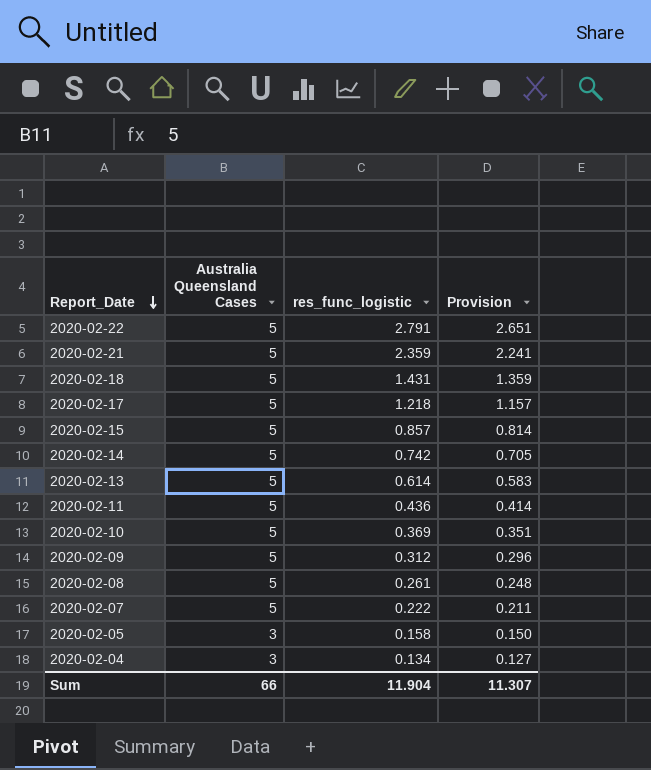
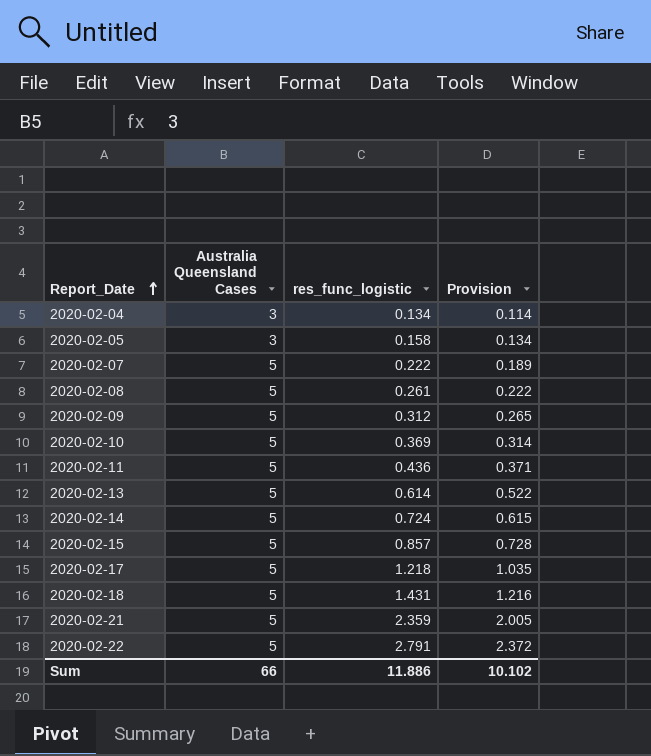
row order: Report_Date descending -> Report_Date ascending
column Provision | formula: [res_func_logistic] * 0.95 -> [res_func_logistic] * 0.85
2020-02-14 | res_func_logistic: 0.742 -> 0.724
Sum | res_func_logistic: 11.904 -> 11.886
Sum | Provision: 11.307 -> 10.102

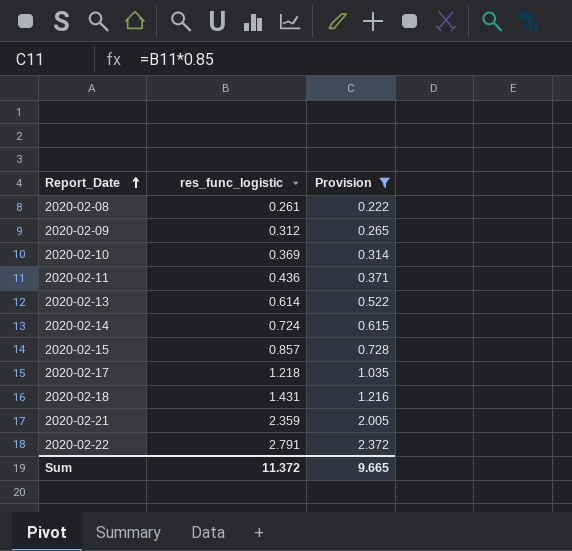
filter: none -> Provision >= 0.222
column Australia Queensland Cases | position: 2 -> none
Sum | res_func_logistic: 11.886 -> 11.372
Sum | Provision: 10.102 -> 9.665

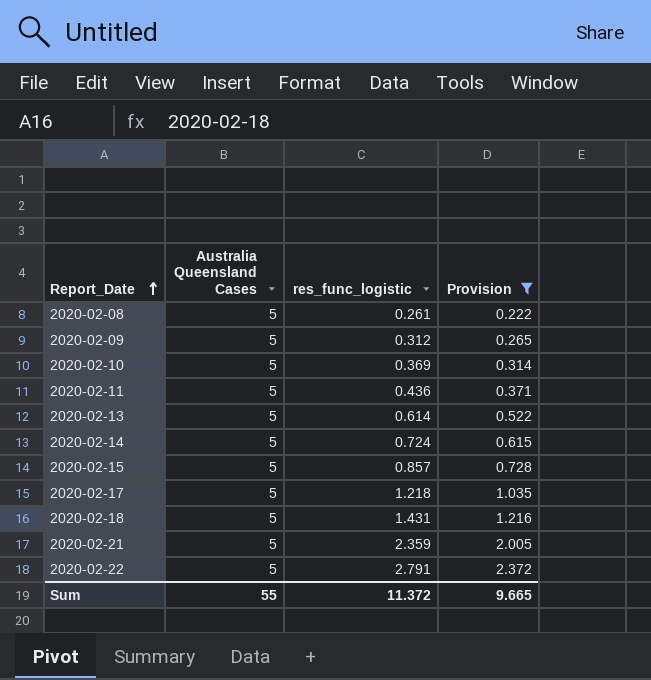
column Australia Queensland Cases | position: none -> 2

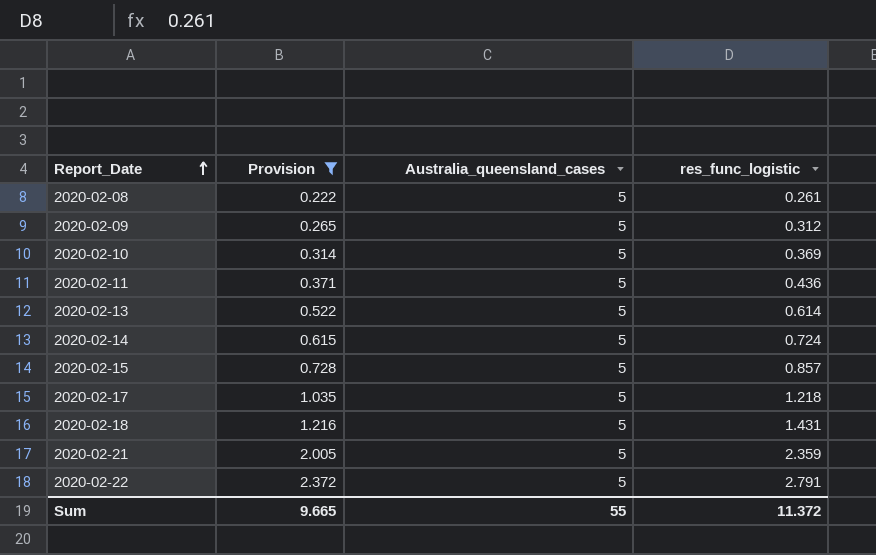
column Provision | position: 4 -> 2
column name: Australia Queensland Cases -> Australia_queensland_cases

